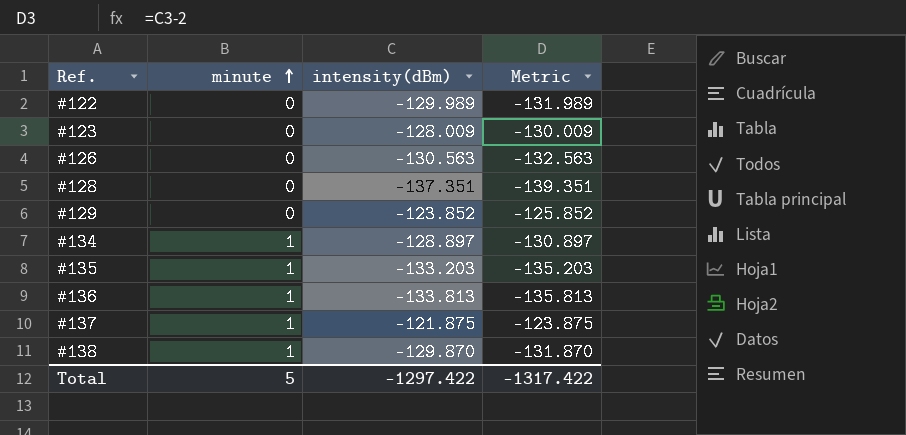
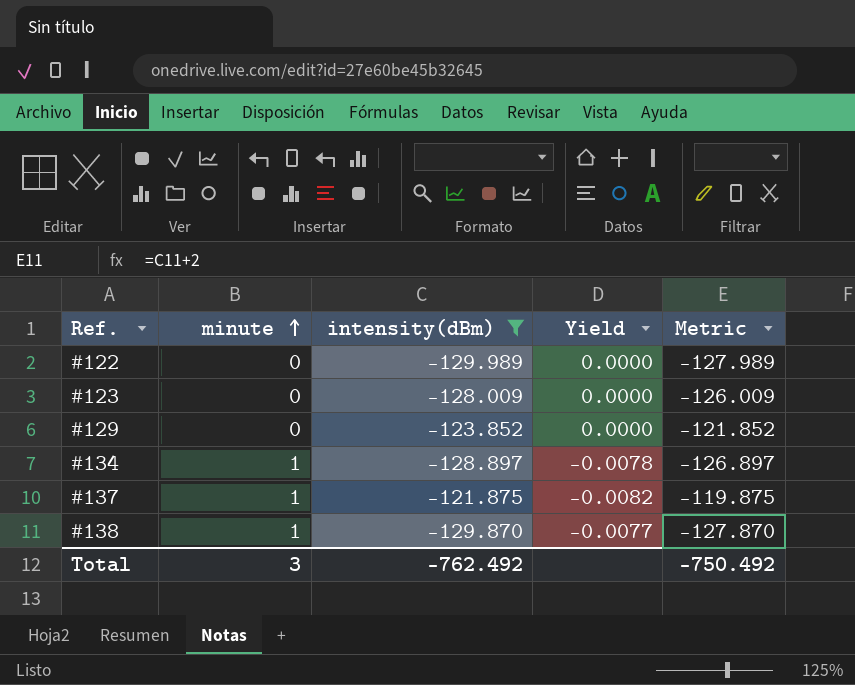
filter: none -> intensity(dBm) >= -129.989
column Yield | formula: none -> [minute] / [intensity(dBm)]
column Metric | formula: [intensity(dBm)] - 2 -> [intensity(dBm)] + 2
Total | minute: 5 -> 3
Total | intensity(dBm): -1297.422 -> -762.492
Total | Metric: -1317.422 -> -750.492

